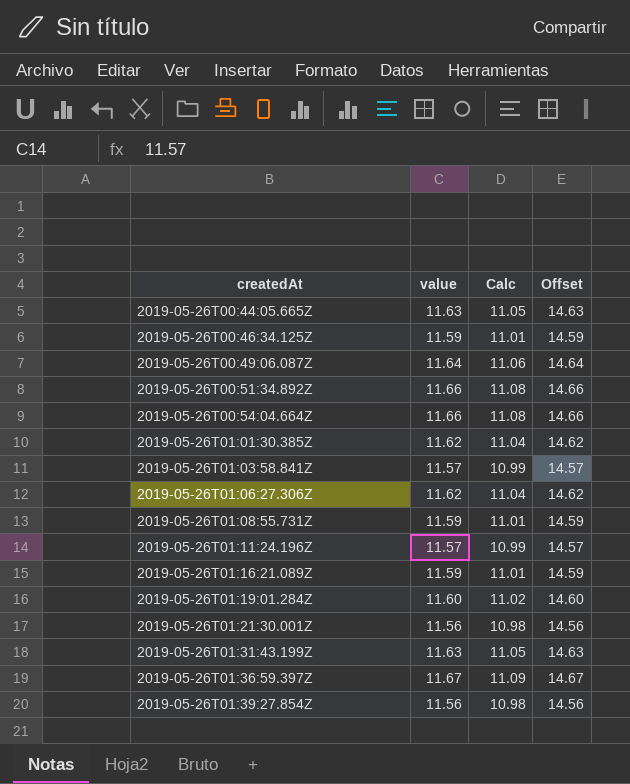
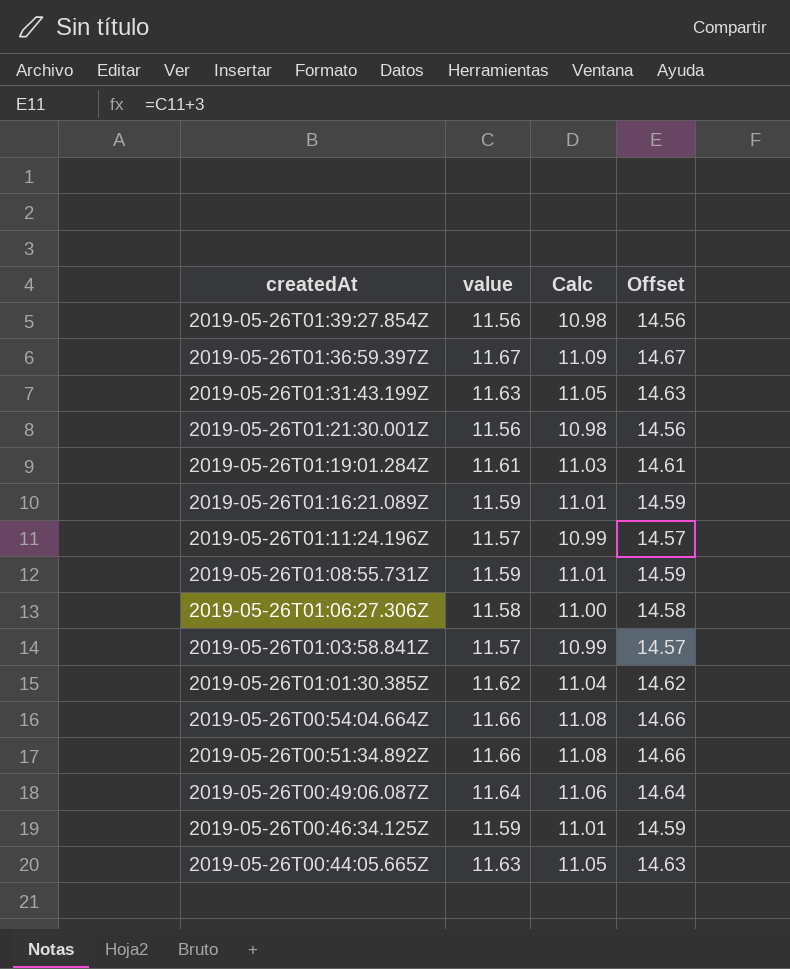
row order: createdAt ascending -> createdAt descending
2019-05-26T01:19:01.284Z | value: 11.60 -> 11.61
2019-05-26T01:19:01.284Z | Calc: 11.02 -> 11.03
2019-05-26T01:19:01.284Z | Offset: 14.60 -> 14.61
2019-05-26T01:06:27.306Z | value: 11.62 -> 11.58
2019-05-26T01:06:27.306Z | Calc: 11.04 -> 11.00
2019-05-26T01:06:27.306Z | Offset: 14.62 -> 14.58

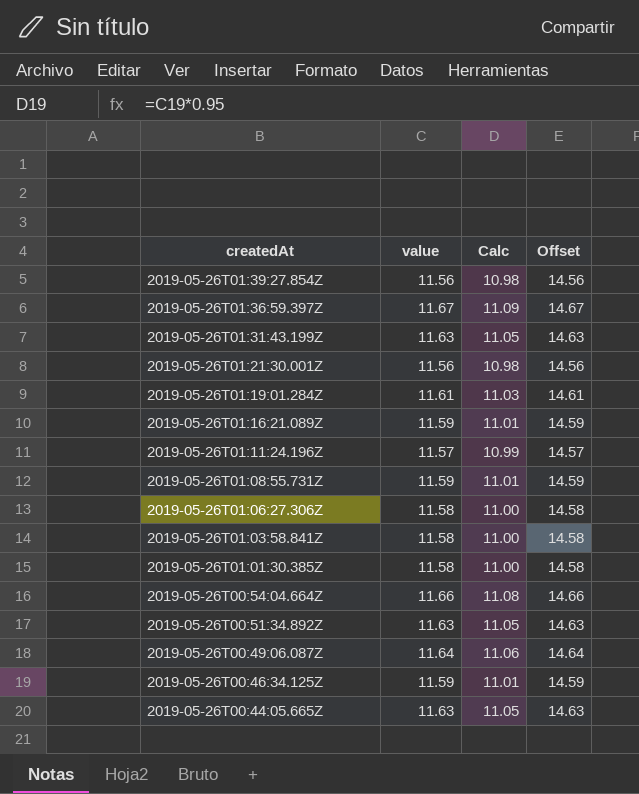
2019-05-26T01:03:58.841Z | value: 11.57 -> 11.58
2019-05-26T01:03:58.841Z | Calc: 10.99 -> 11.00
2019-05-26T01:03:58.841Z | Offset: 14.57 -> 14.58
2019-05-26T01:01:30.385Z | value: 11.62 -> 11.58
2019-05-26T01:01:30.385Z | Calc: 11.04 -> 11.00
2019-05-26T01:01:30.385Z | Offset: 14.62 -> 14.58
2019-05-26T00:51:34.892Z | value: 11.66 -> 11.63
2019-05-26T00:51:34.892Z | Calc: 11.08 -> 11.05
2019-05-26T00:51:34.892Z | Offset: 14.66 -> 14.63

